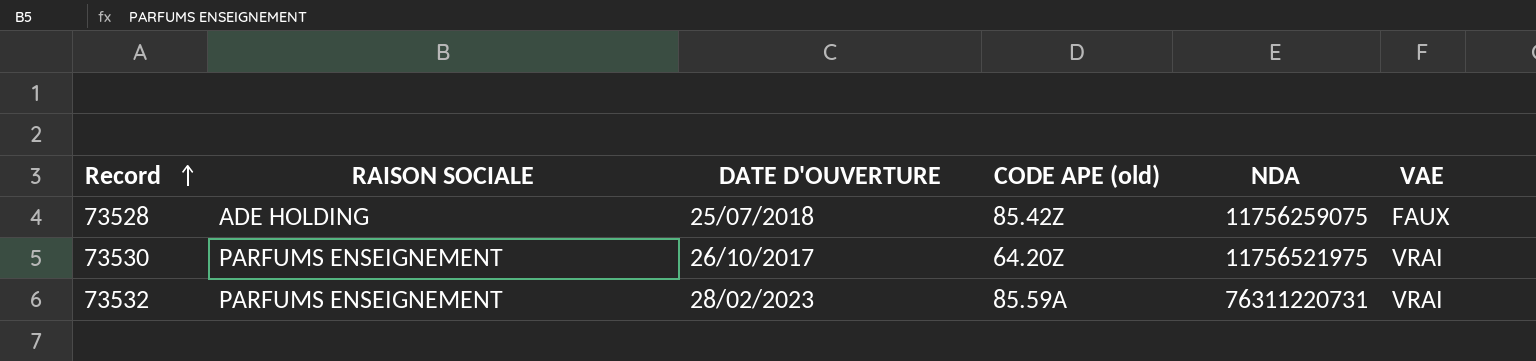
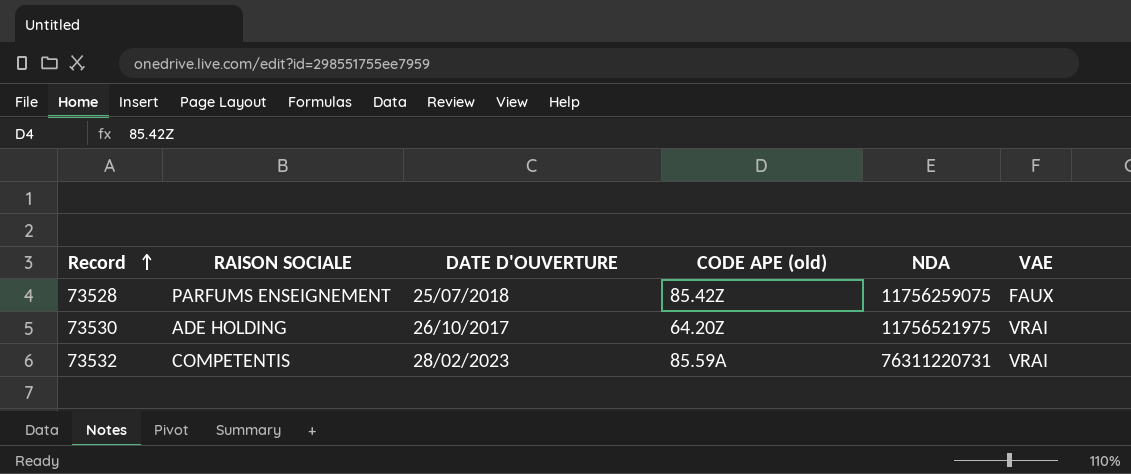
73528 | RAISON SOCIALE: ADE HOLDING -> PARFUMS ENSEIGNEMENT
73530 | RAISON SOCIALE: PARFUMS ENSEIGNEMENT -> ADE HOLDING
73532 | RAISON SOCIALE: PARFUMS ENSEIGNEMENT -> COMPETENTIS

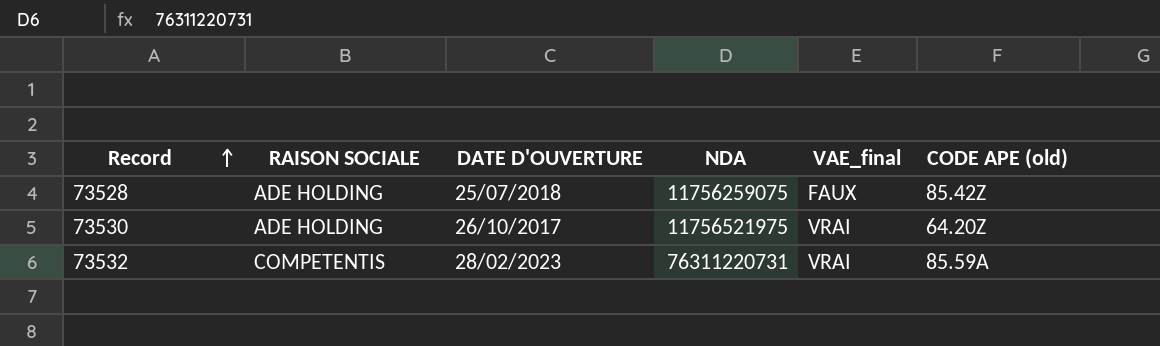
column name: VAE -> VAE_final
column CODE APE (old) | position: 4 -> 6
73528 | RAISON SOCIALE: PARFUMS ENSEIGNEMENT -> ADE HOLDING

